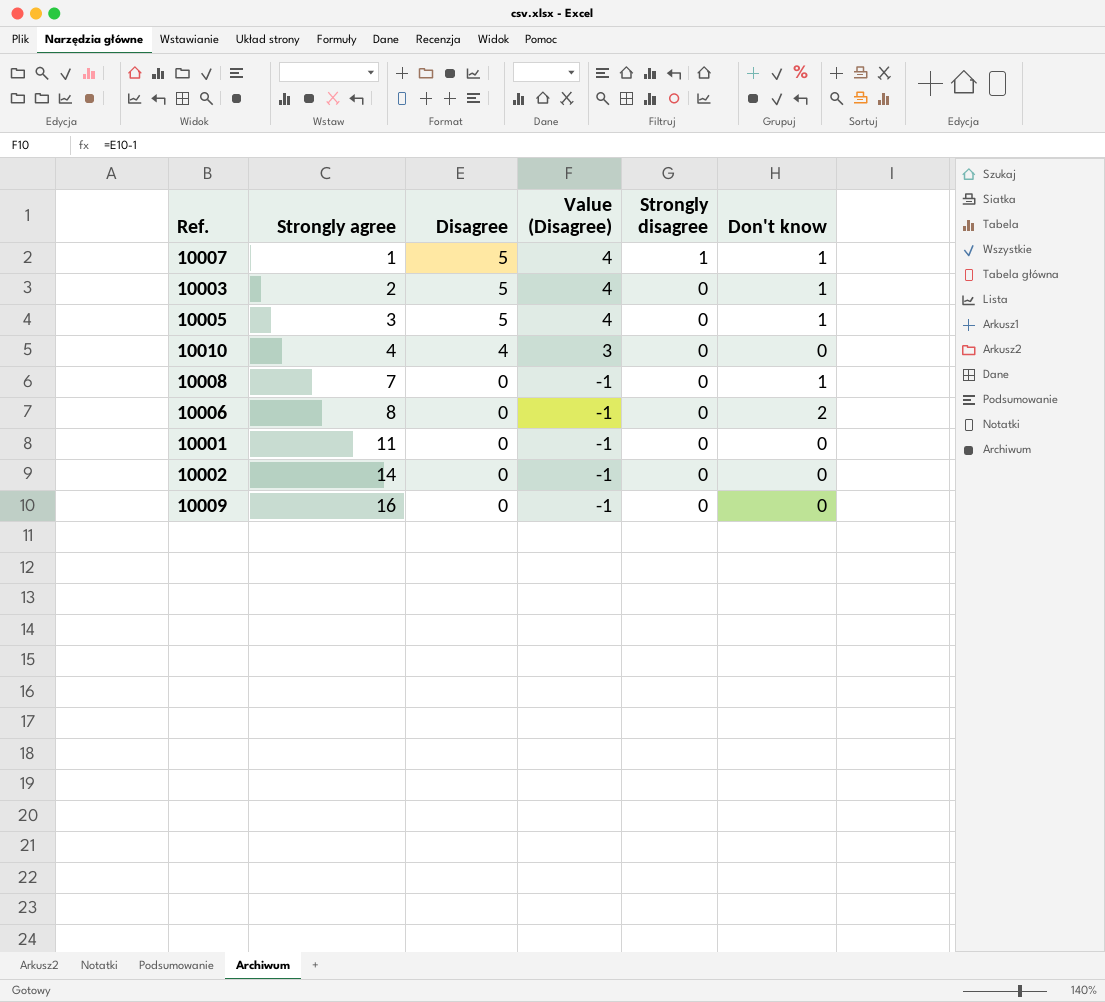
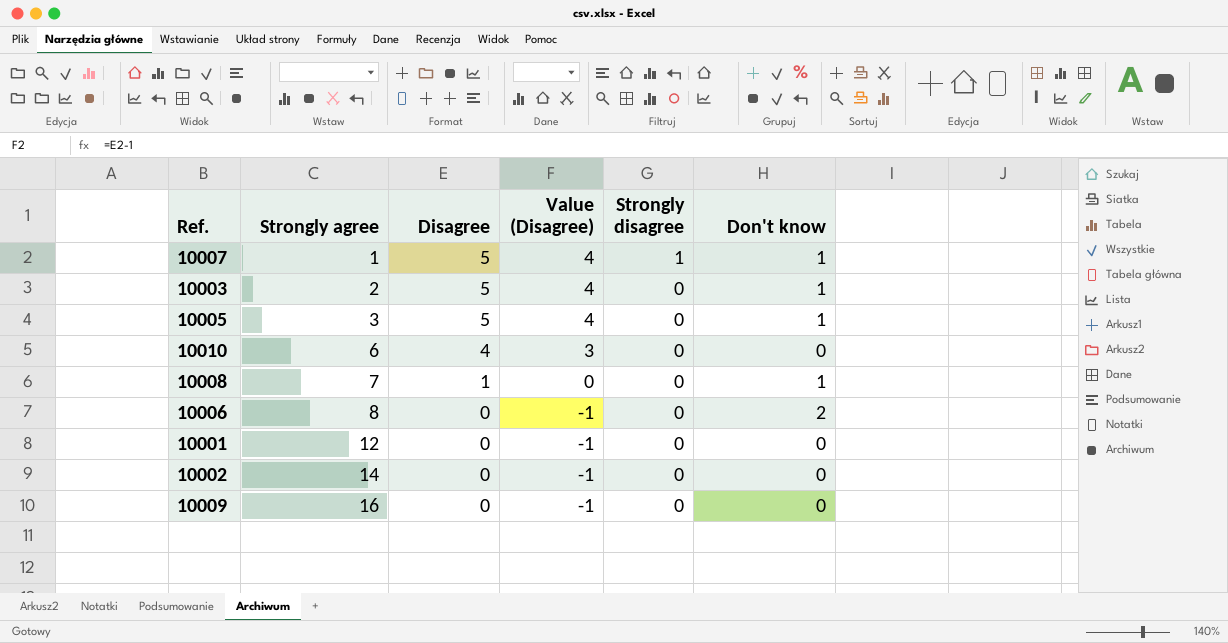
10010 | Strongly agree: 4 -> 6
10008 | Disagree: 0 -> 1
10008 | Value (Disagree): -1 -> 0
10001 | Strongly agree: 11 -> 12

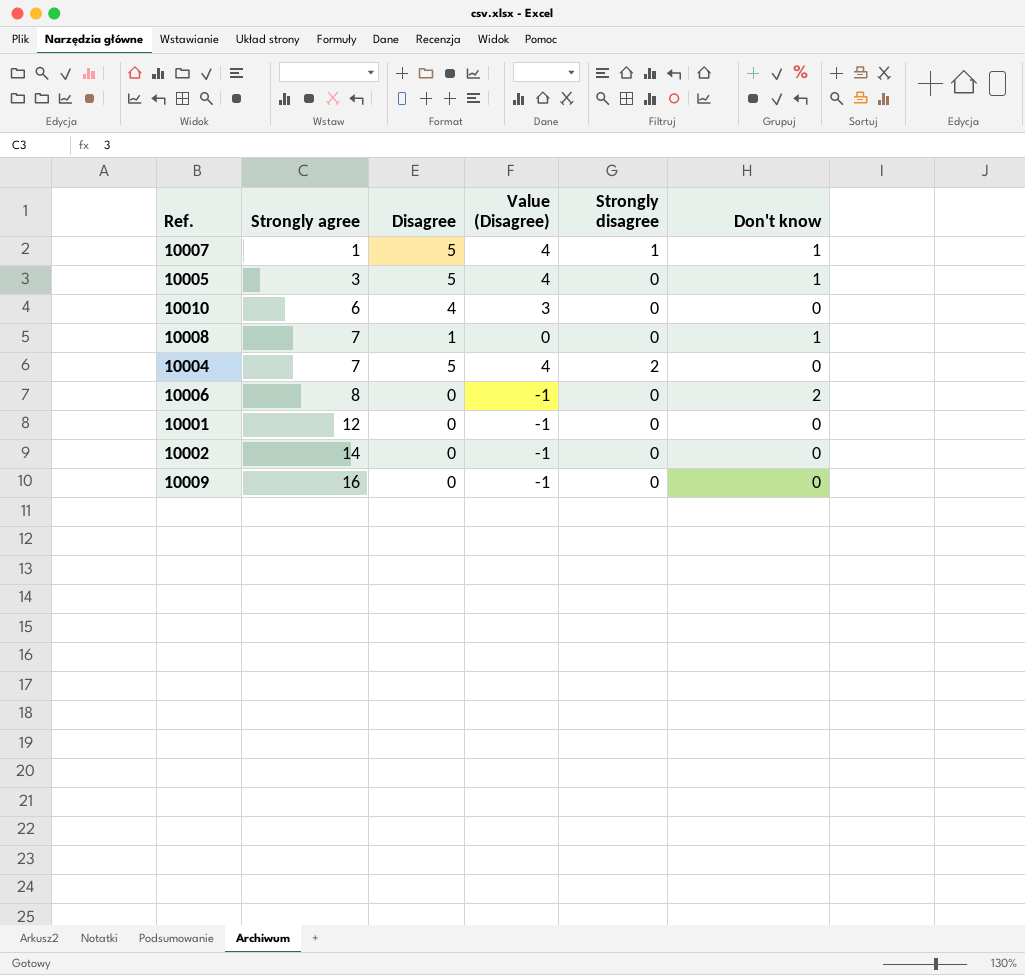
row 10003: 2 | 5 | 4 | 0 | 1 -> none
row 10004: none -> 7 | 5 | 4 | 2 | 0

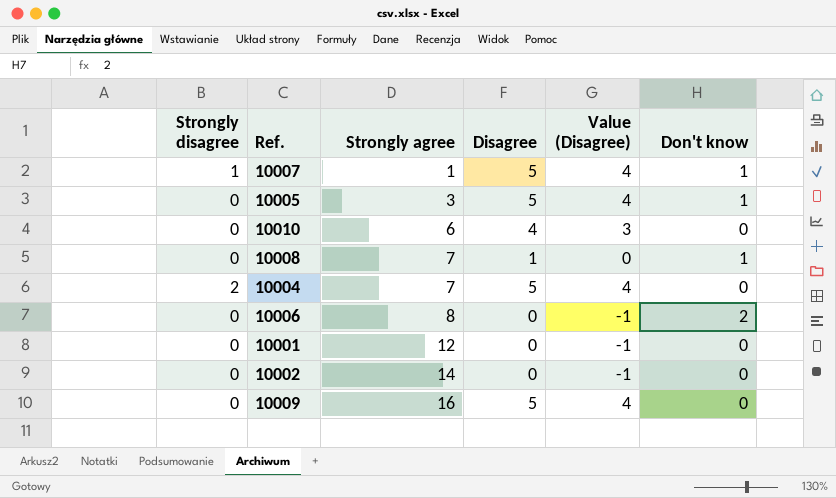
column Strongly disagree | position: 5 -> 1
10009 | Disagree: 0 -> 5
10009 | Value (Disagree): -1 -> 4

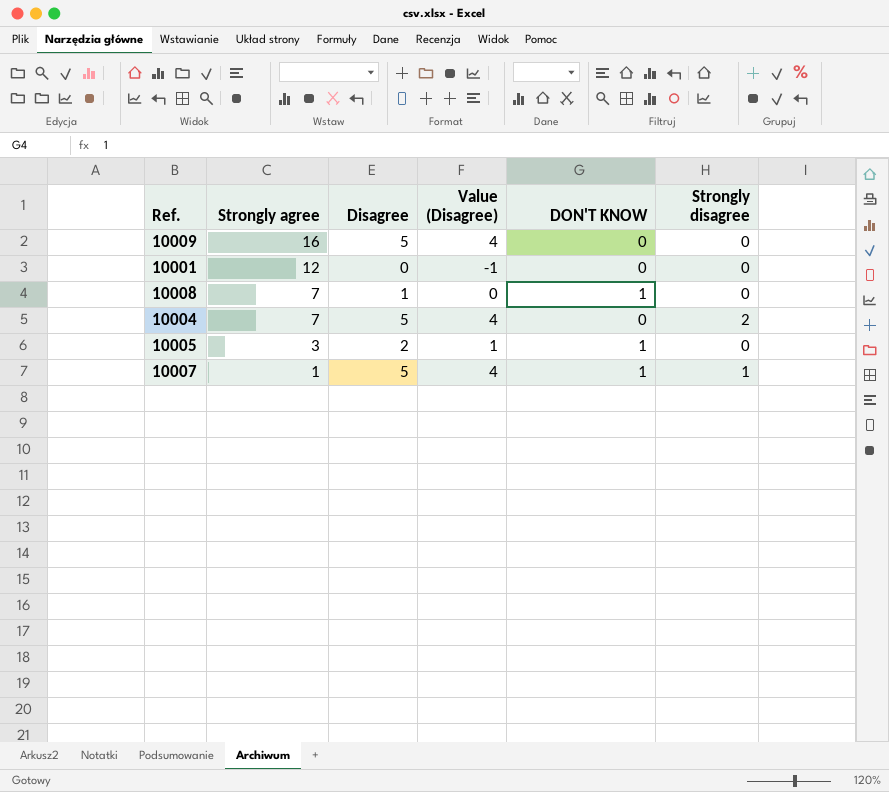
row order: Strongly agree ascending -> Strongly agree descending
column name: Don't know -> DON'T KNOW
column Strongly disagree | position: 1 -> 6
row 10010: 0 | 6 | 4 | 3 | 0 -> none
row 10006: 0 | 8 | 0 | -1 | 2 -> none
row 10002: 0 | 14 | 0 | -1 | 0 -> none
10005 | Disagree: 5 -> 2
10005 | Value (Disagree): 4 -> 1

